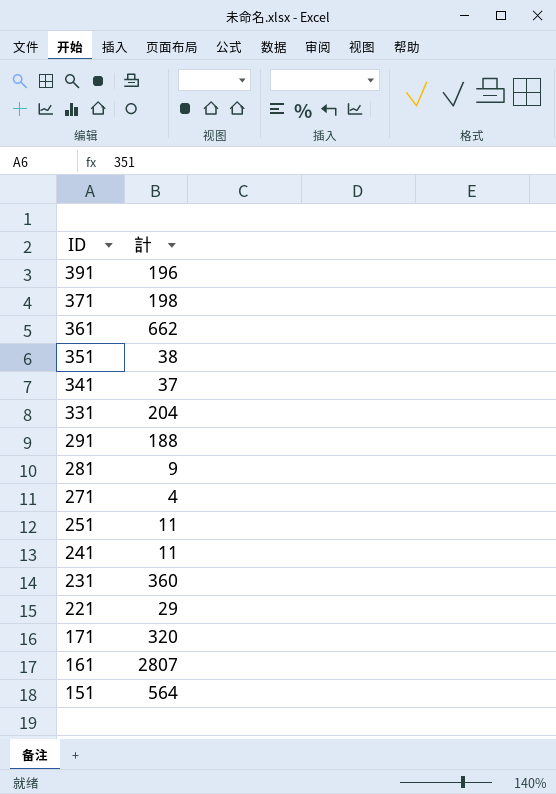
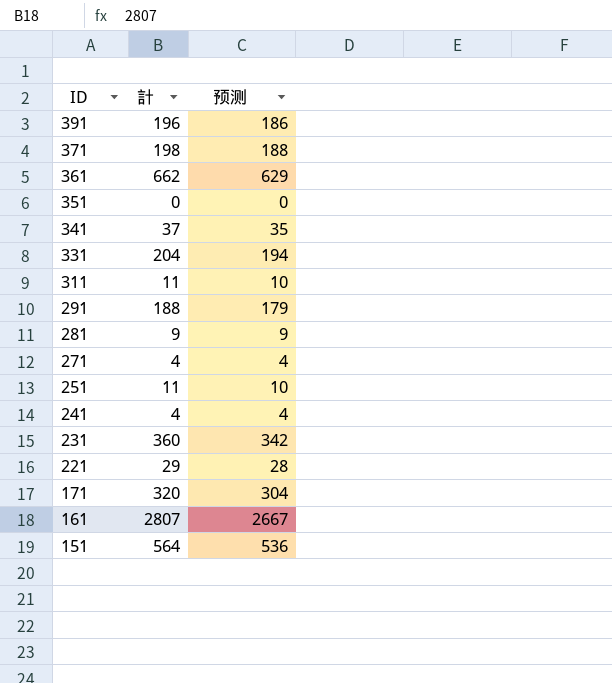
column 预测 | formula: none -> [計] * 0.95
351 | 計: 38 -> 0
row 311: none -> 11 | 10
241 | 計: 11 -> 4

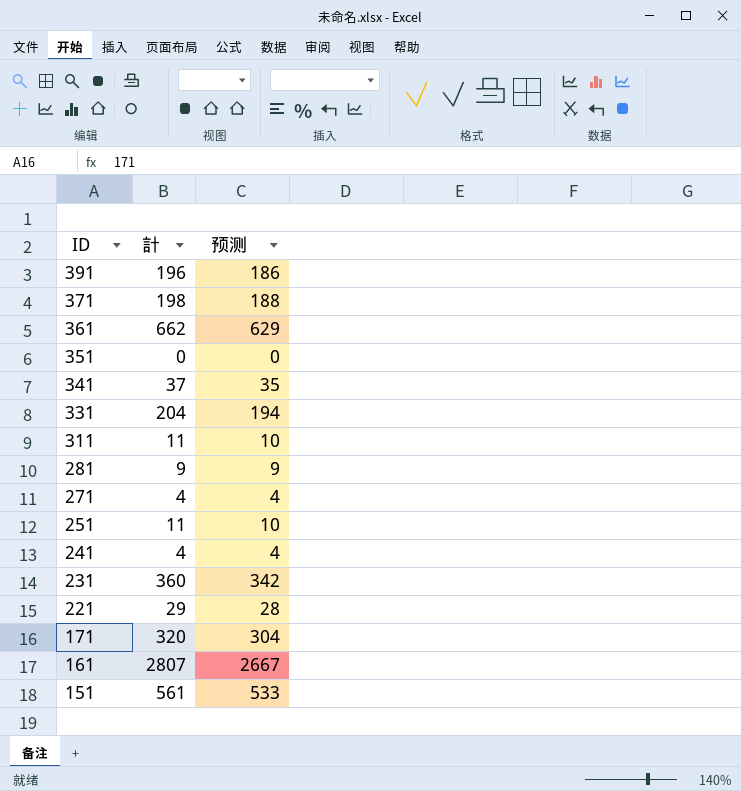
row 291: 188 | 179 -> none
151 | 計: 564 -> 561
151 | 预测: 536 -> 533

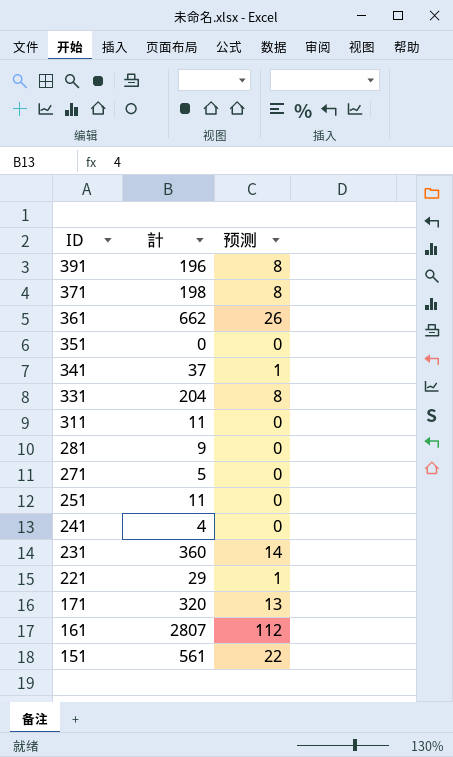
column 预测 | formula: [計] * 0.95 -> [計] * 0.04
271 | 計: 4 -> 5

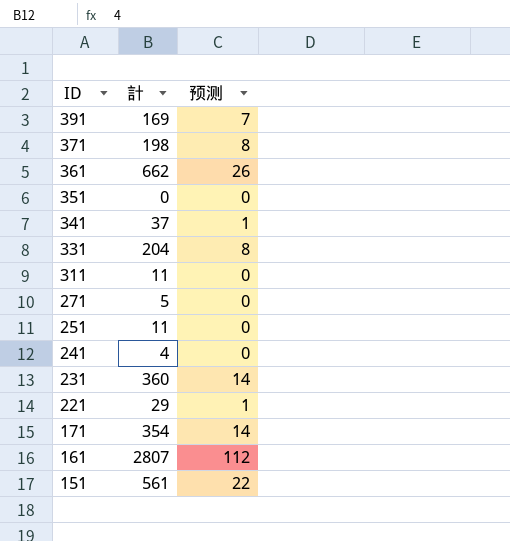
row 281: 9 | 0 -> none
391 | 計: 196 -> 169
391 | 预测: 8 -> 7
171 | 計: 320 -> 354
171 | 预测: 13 -> 14

